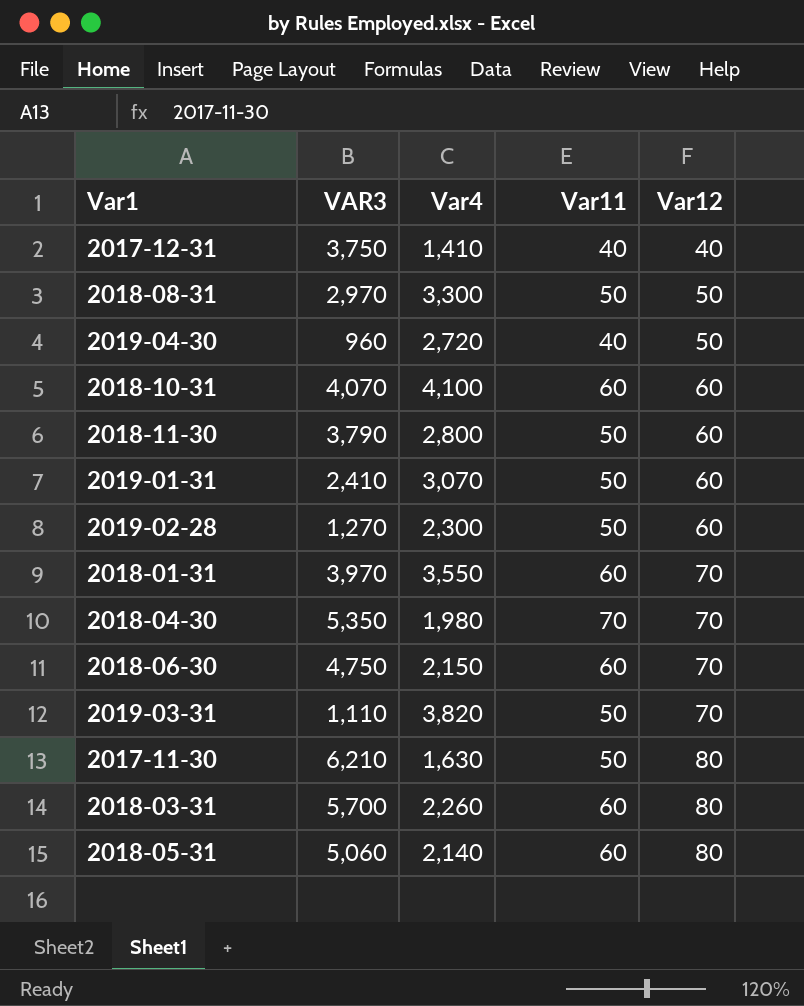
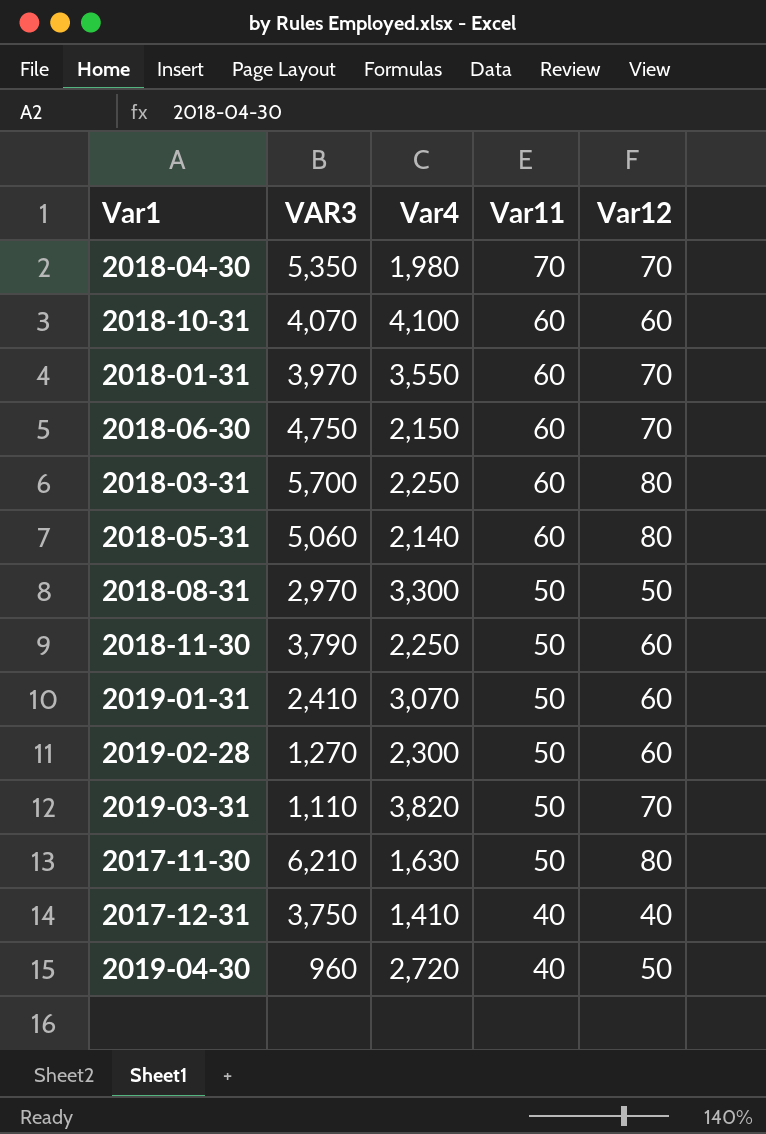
row order: Var12 ascending -> Var11 descending
2018-03-31 | Var4: 2,260 -> 2,250
2018-11-30 | Var4: 2,800 -> 2,250

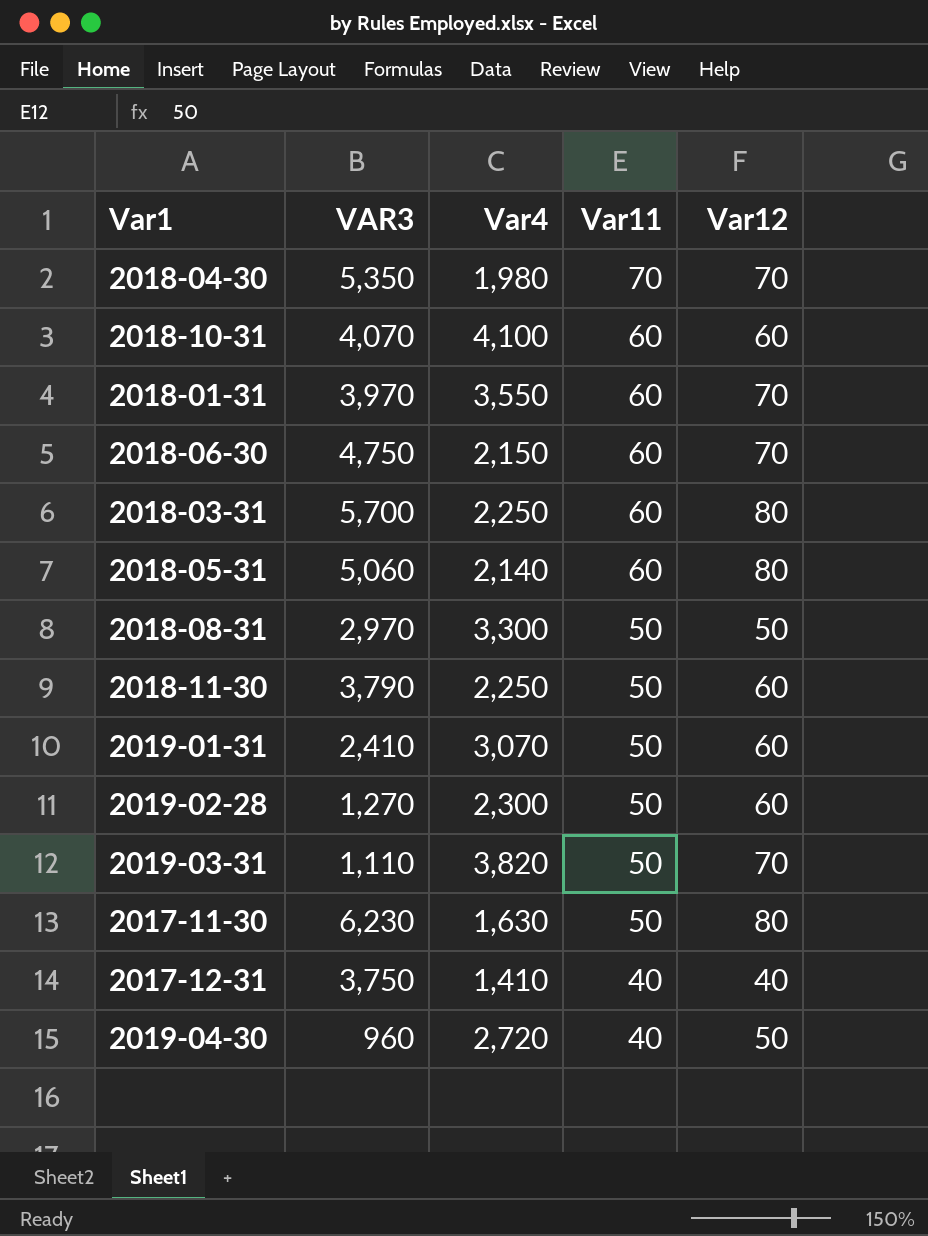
2017-11-30 | VAR3: 6,210 -> 6,230

